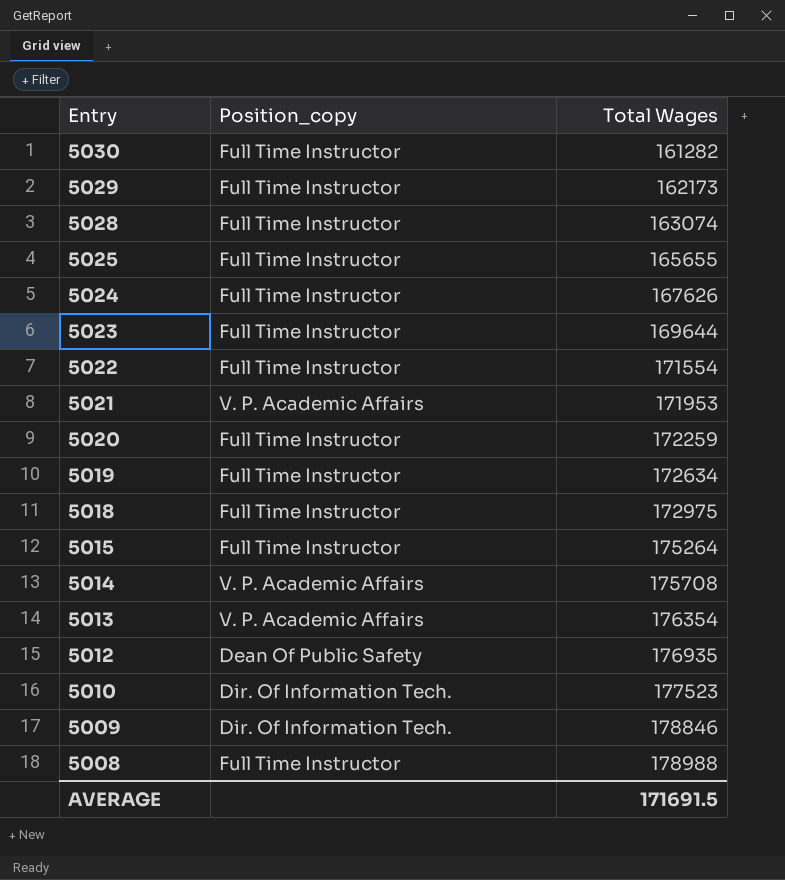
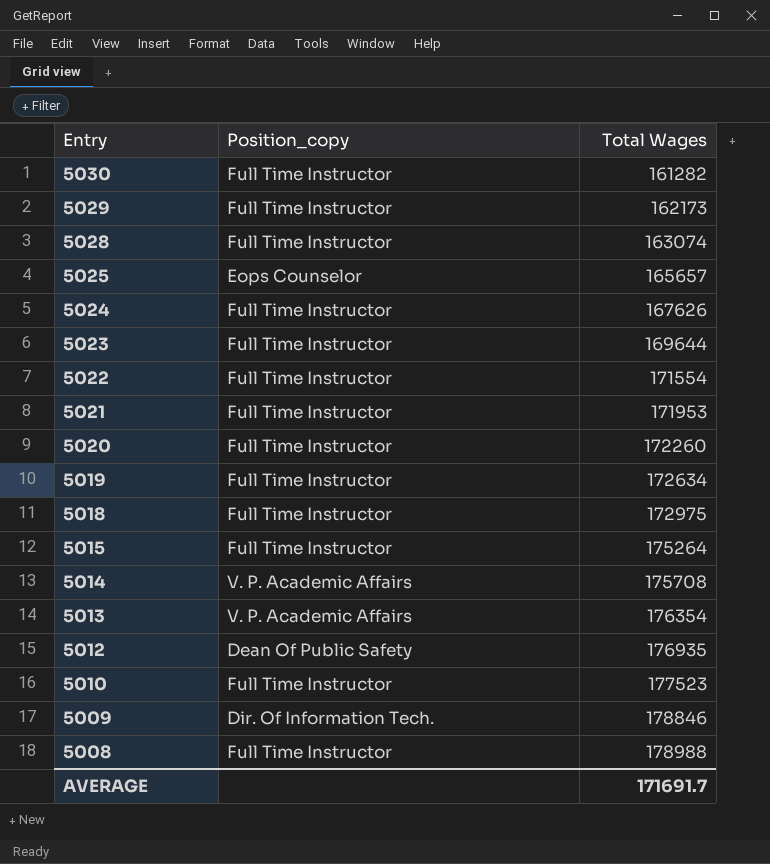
5025 | Position_copy: Full Time Instructor -> Eops Counselor
5025 | Total Wages: 165655 -> 165657
5021 | Position_copy: V. P. Academic Affairs -> Full Time Instructor
5020 | Total Wages: 172259 -> 172260
5010 | Position_copy: Dir. Of Information Tech. -> Full Time Instructor
AVERAGE | Total Wages: 171691.5 -> 171691.7

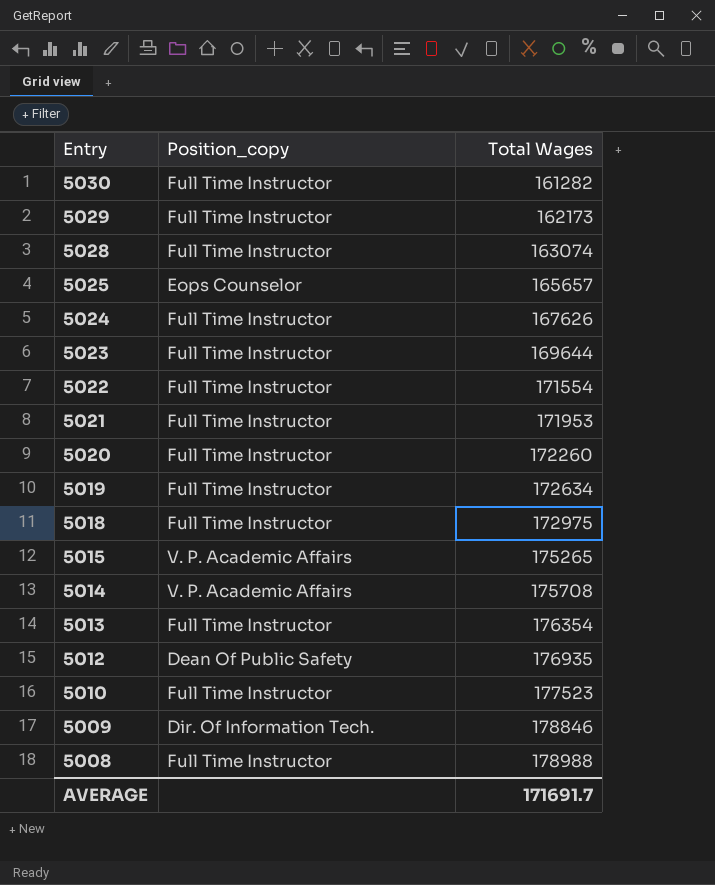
5015 | Position_copy: Full Time Instructor -> V. P. Academic Affairs
5015 | Total Wages: 175264 -> 175265
5013 | Position_copy: V. P. Academic Affairs -> Full Time Instructor

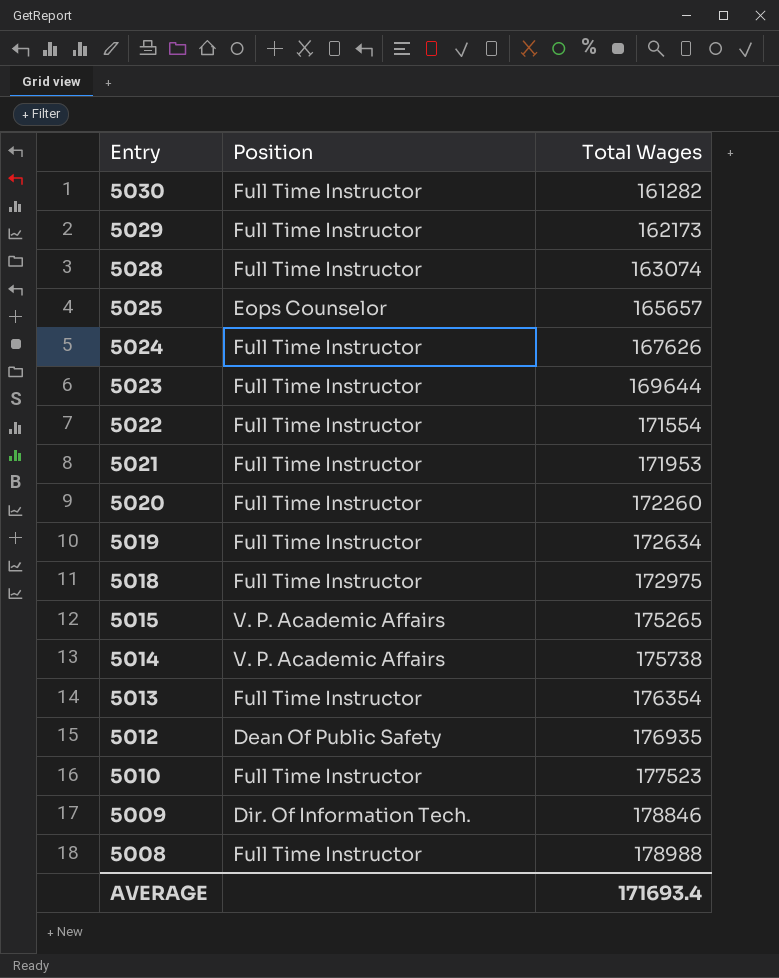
column name: Position_copy -> Position
5014 | Total Wages: 175708 -> 175738
AVERAGE | Total Wages: 171691.7 -> 171693.4

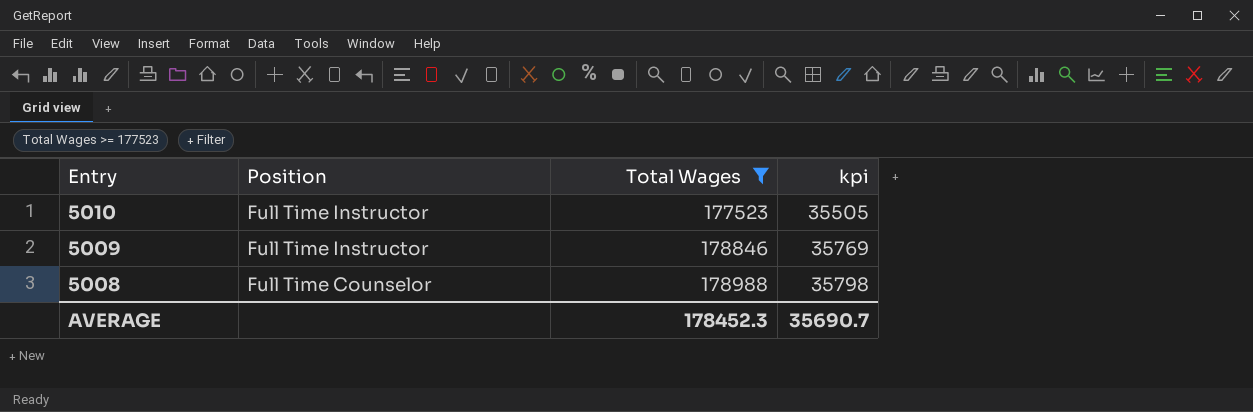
filter: none -> Total Wages >= 177523
column kpi | formula: none -> [Total Wages] * 0.2
5009 | Position: Dir. Of Information Tech. -> Full Time Instructor
5008 | Position: Full Time Instructor -> Full Time Counselor
AVERAGE | Total Wages: 171693.4 -> 178452.3

